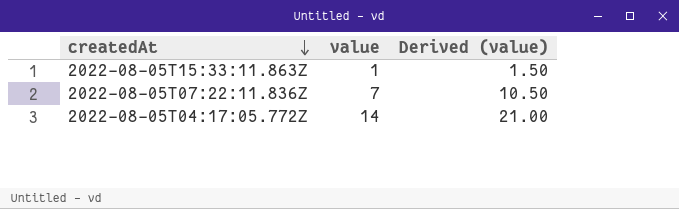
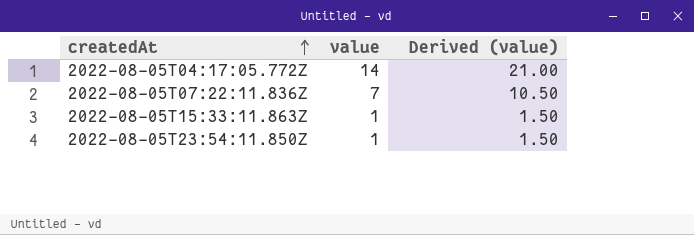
row order: createdAt descending -> createdAt ascending
row 2022-08-05T23:54:11.850Z: none -> 1 | 1.50

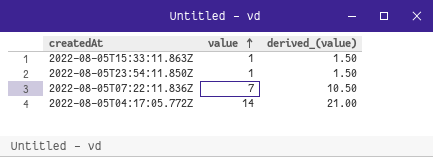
row order: createdAt ascending -> value ascending
column name: Derived (value) -> derived_(value)

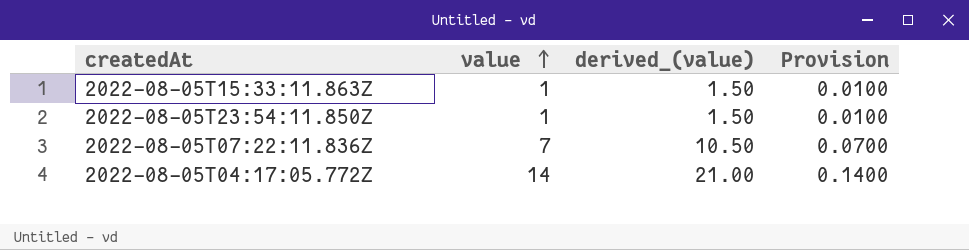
column Provision | formula: none -> [value] * 0.01

